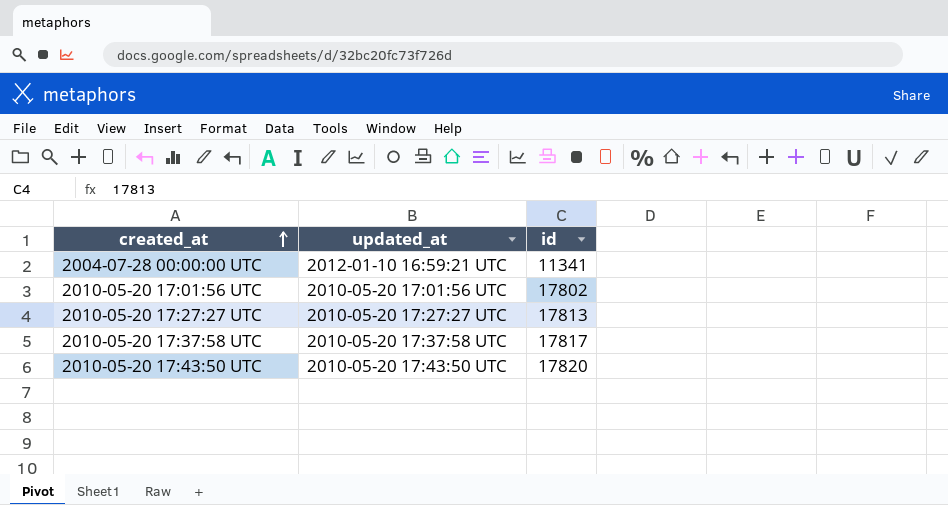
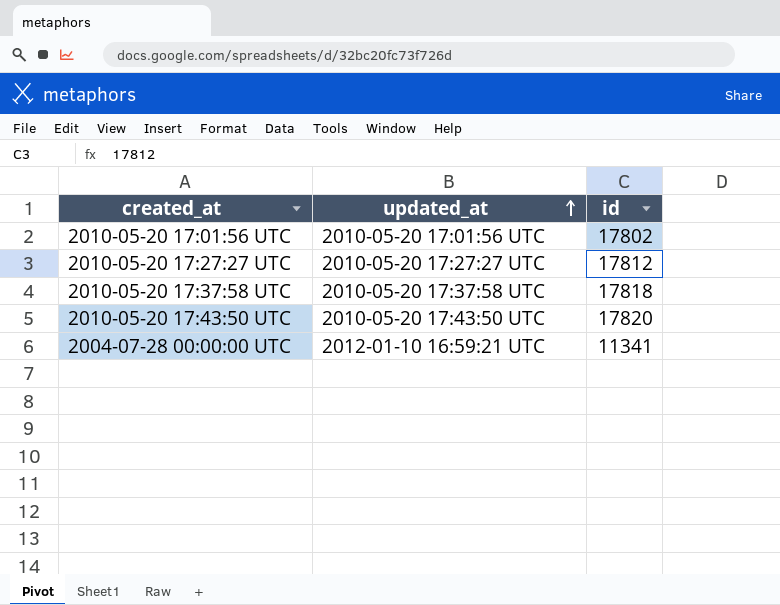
row order: created_at ascending -> updated_at ascending
2010-05-20 17:27:27 UTC | id: 17813 -> 17812
2010-05-20 17:37:58 UTC | id: 17817 -> 17818

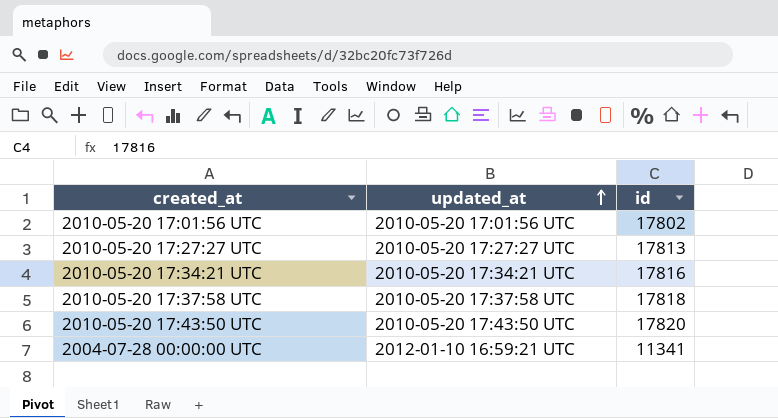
2010-05-20 17:27:27 UTC | id: 17812 -> 17813
row 2010-05-20 17:34:21 UTC: none -> 2010-05-20 17:34:21 UTC | 17816

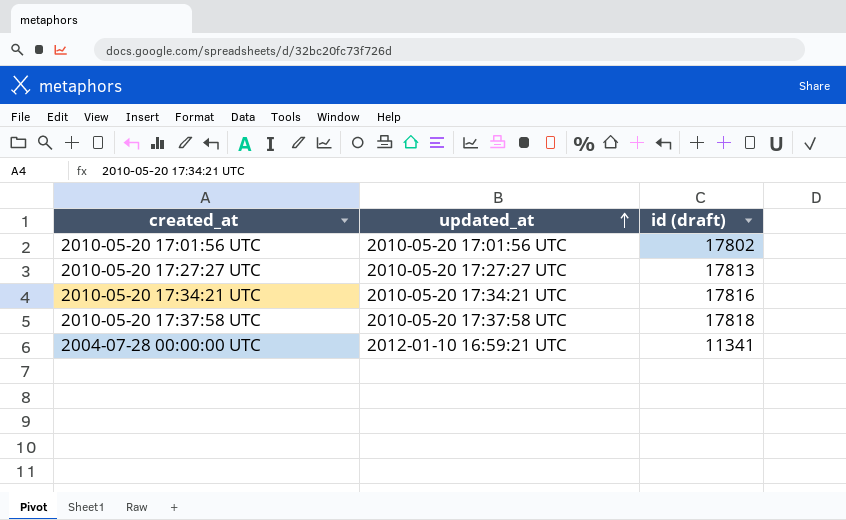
column name: id -> id (draft)
row 2010-05-20 17:43:50 UTC: 2010-05-20 17:43:50 UTC | 17820 -> none

